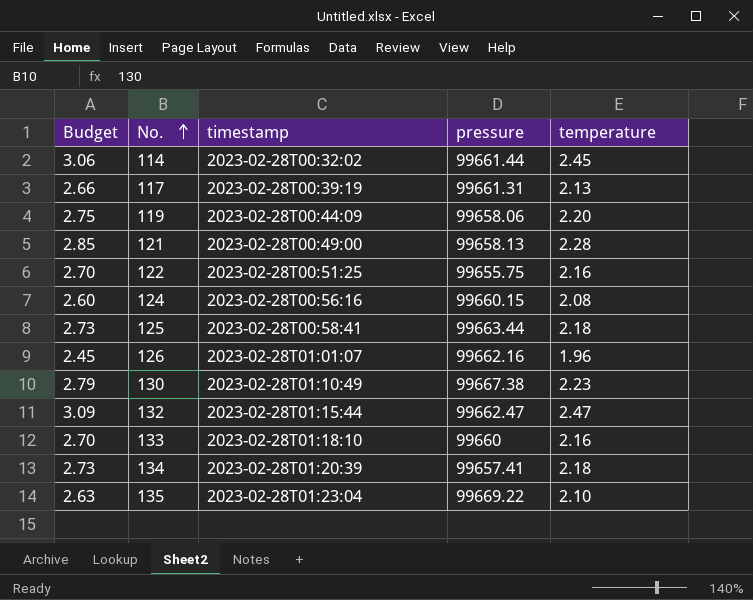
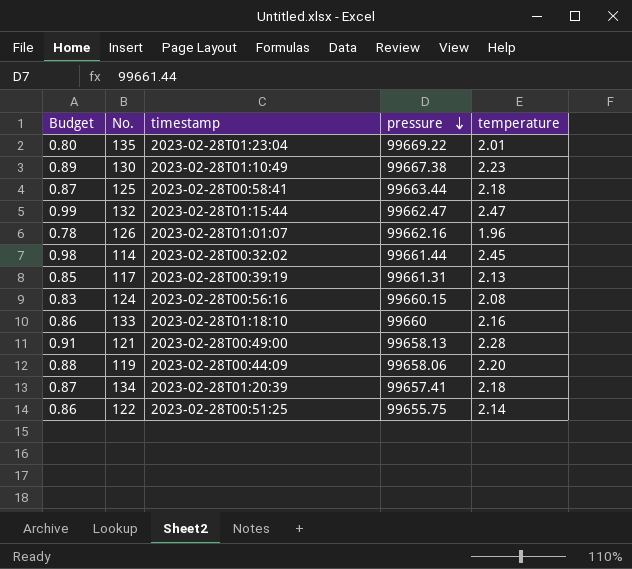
row order: No. ascending -> pressure descending
column Budget | formula: [temperature] * 1.25 -> [temperature] * 0.4
135 | temperature: 2.10 -> 2.01
122 | temperature: 2.16 -> 2.14

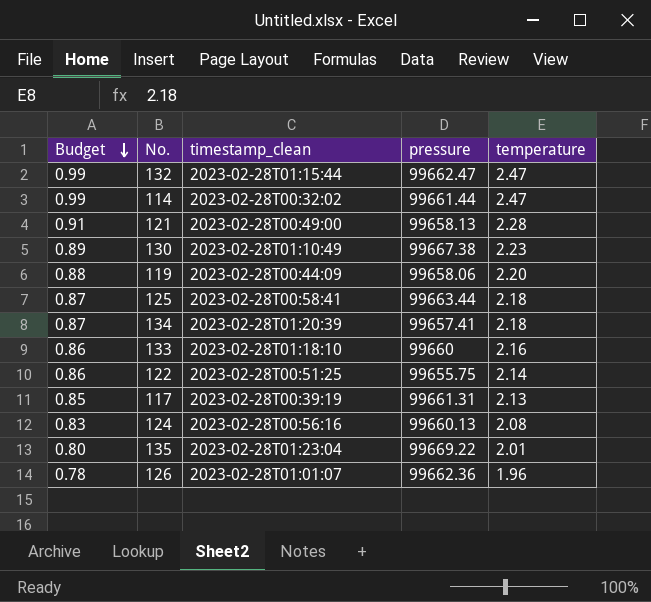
row order: pressure descending -> Budget descending
column name: timestamp -> timestamp_clean
114 | Budget: 0.98 -> 0.99
114 | temperature: 2.45 -> 2.47
124 | pressure: 99660.15 -> 99660.13
126 | pressure: 99662.16 -> 99662.36

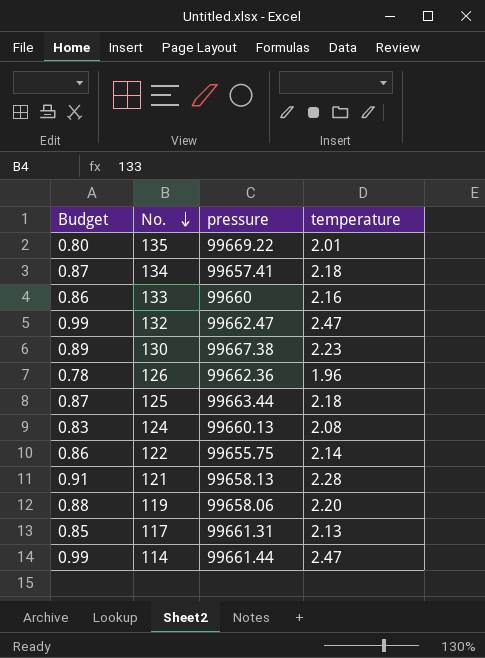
row order: Budget descending -> No. descending
column timestamp_clean | position: 3 -> none

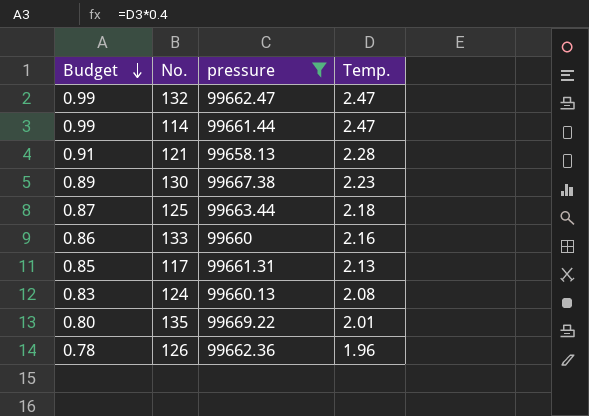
filter: none -> pressure >= 99658.13
row order: No. descending -> Budget descending
column name: temperature -> Temp.

